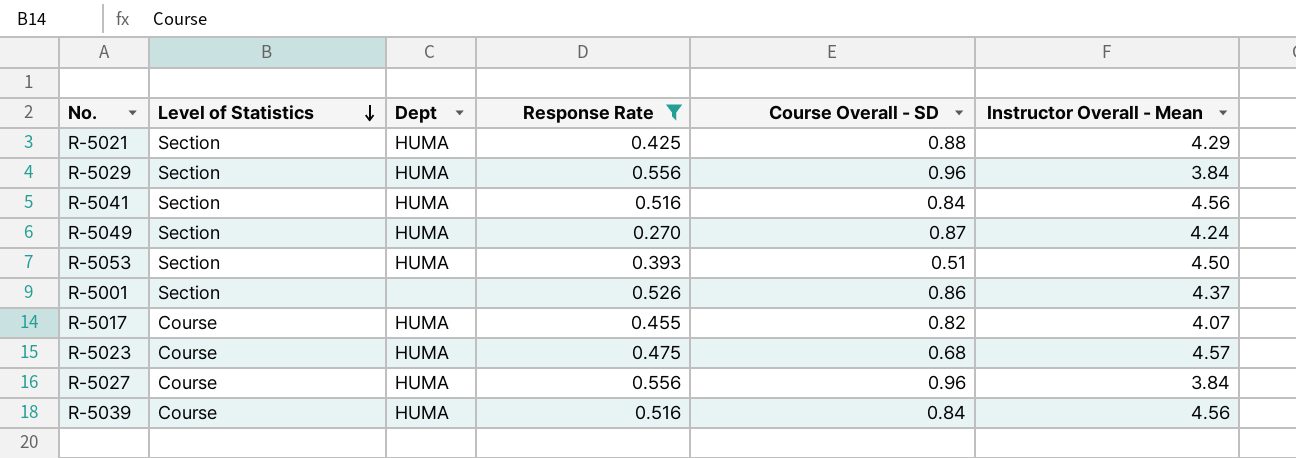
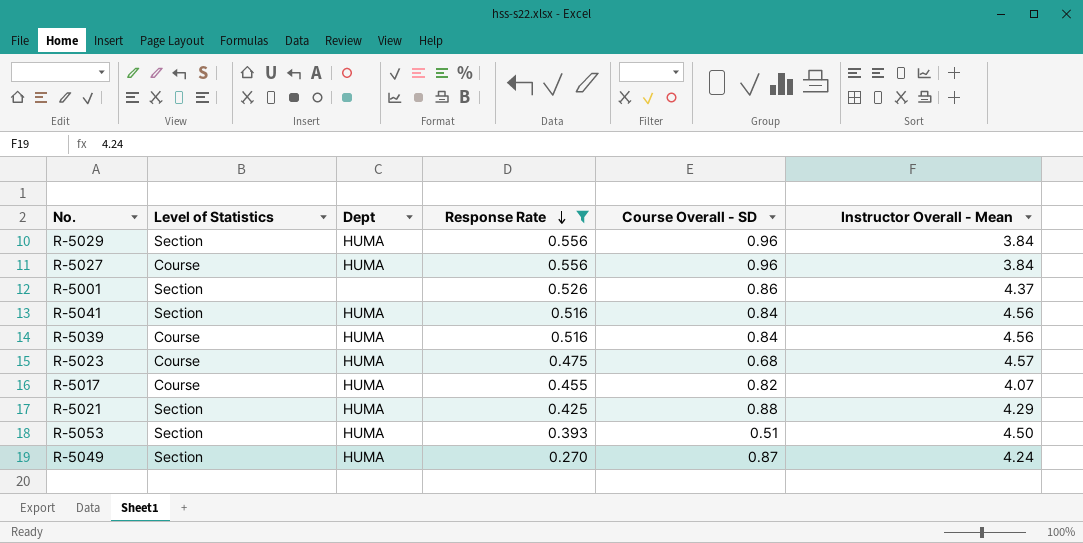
row order: Level of Statistics descending -> Response Rate descending

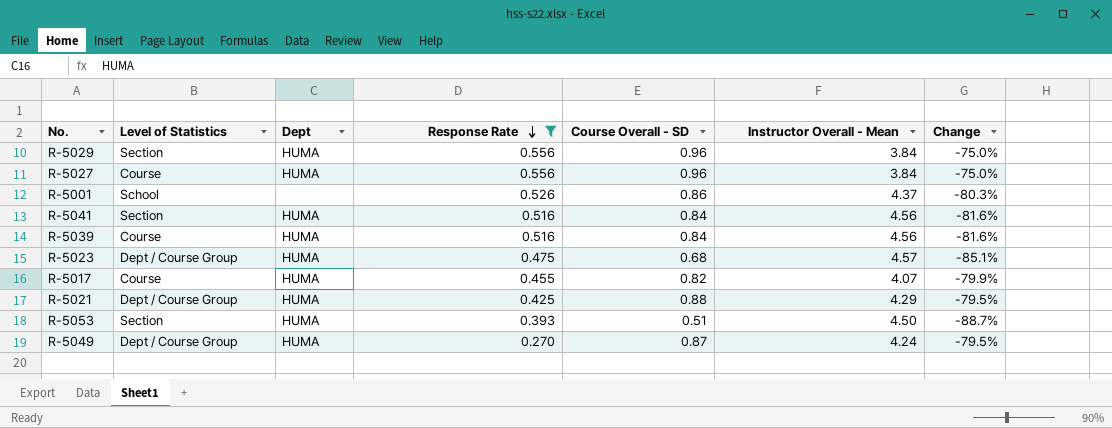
column Change | formula: none -> ([Course Overall - SD] - [Instructor Overall - Mean]) / [Instructor Overall - Mean]
R-5001 | Level of Statistics: Section -> School
R-5023 | Level of Statistics: Course -> Dept / Course Group
R-5021 | Level of Statistics: Section -> Dept / Course Group
R-5049 | Level of Statistics: Section -> Dept / Course Group

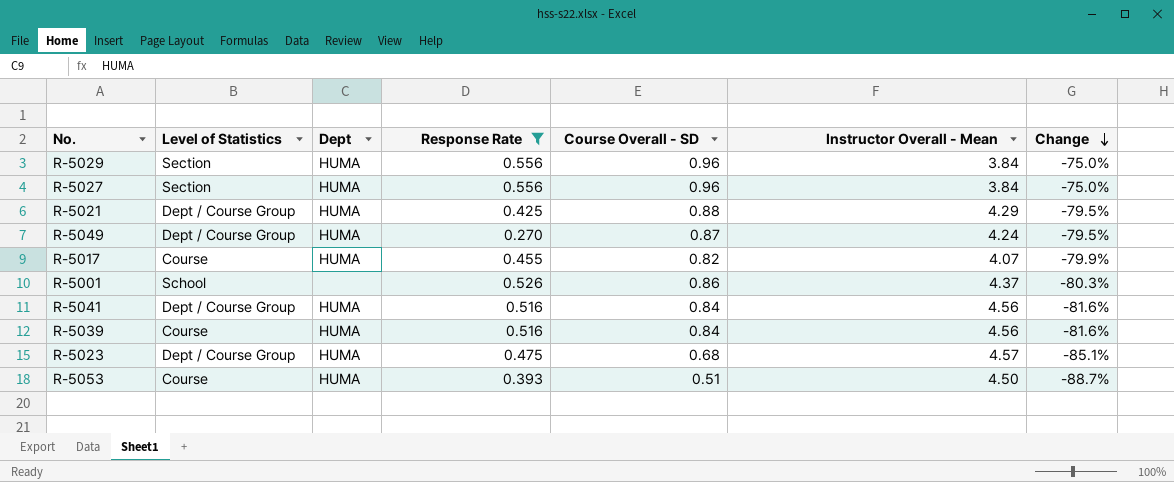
row order: Response Rate descending -> Change descending
R-5027 | Level of Statistics: Course -> Section
R-5041 | Level of Statistics: Section -> Dept / Course Group
R-5053 | Level of Statistics: Section -> Course

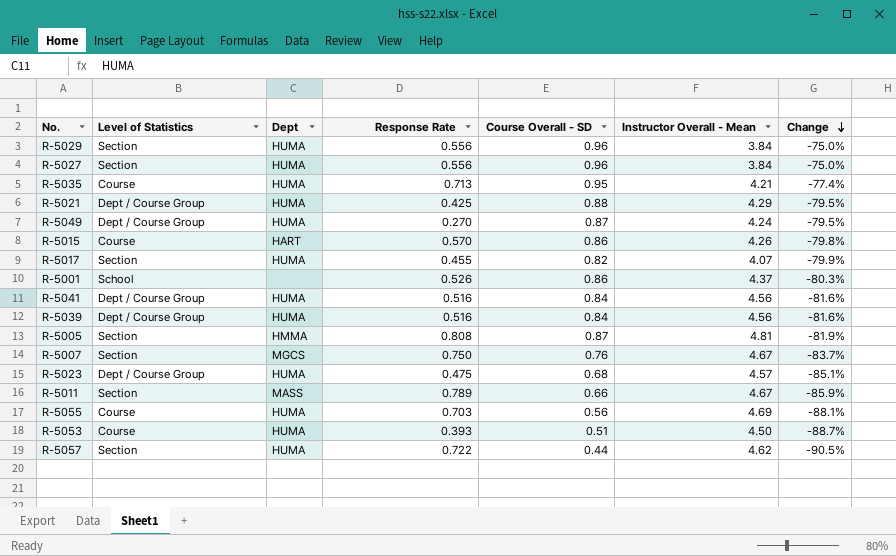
filter: Response Rate <= 0.556 -> none
R-5017 | Level of Statistics: Course -> Section
R-5039 | Level of Statistics: Course -> Dept / Course Group

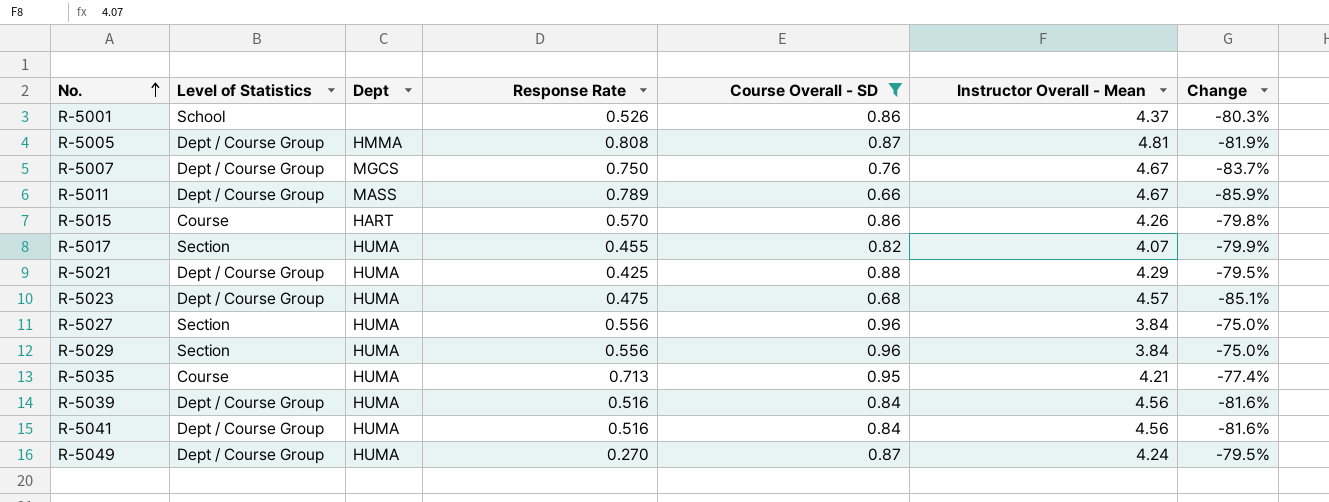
filter: none -> Course Overall - SD >= 0.66
row order: Change descending -> No. ascending
R-5005 | Level of Statistics: Section -> Dept / Course Group
R-5007 | Level of Statistics: Section -> Dept / Course Group
R-5011 | Level of Statistics: Section -> Dept / Course Group

